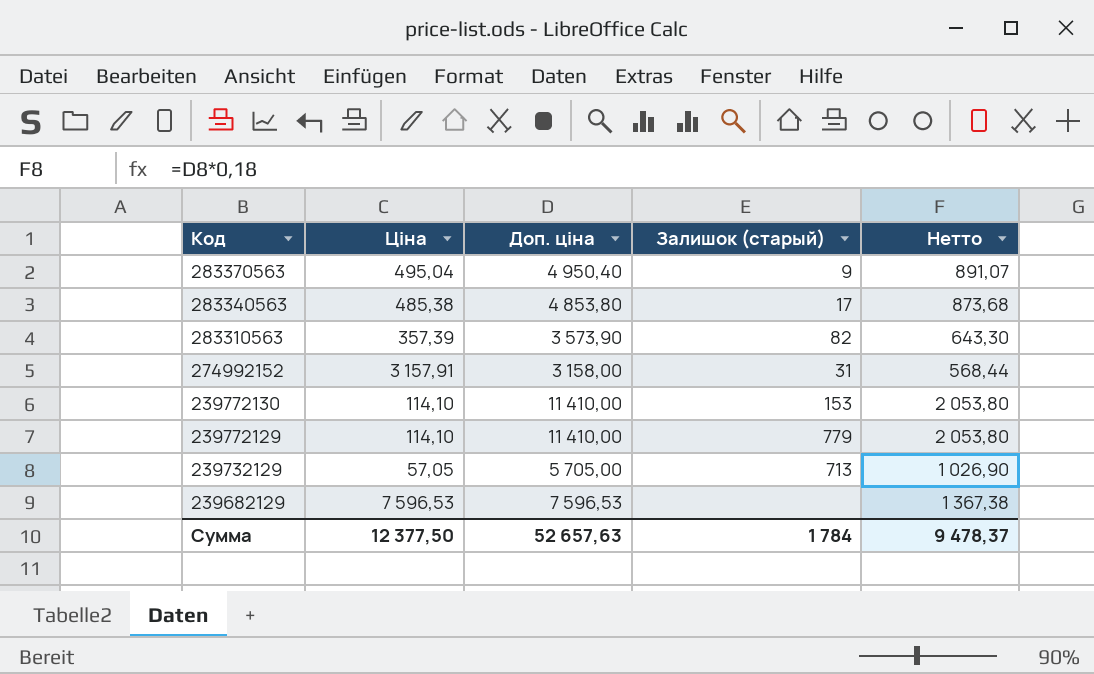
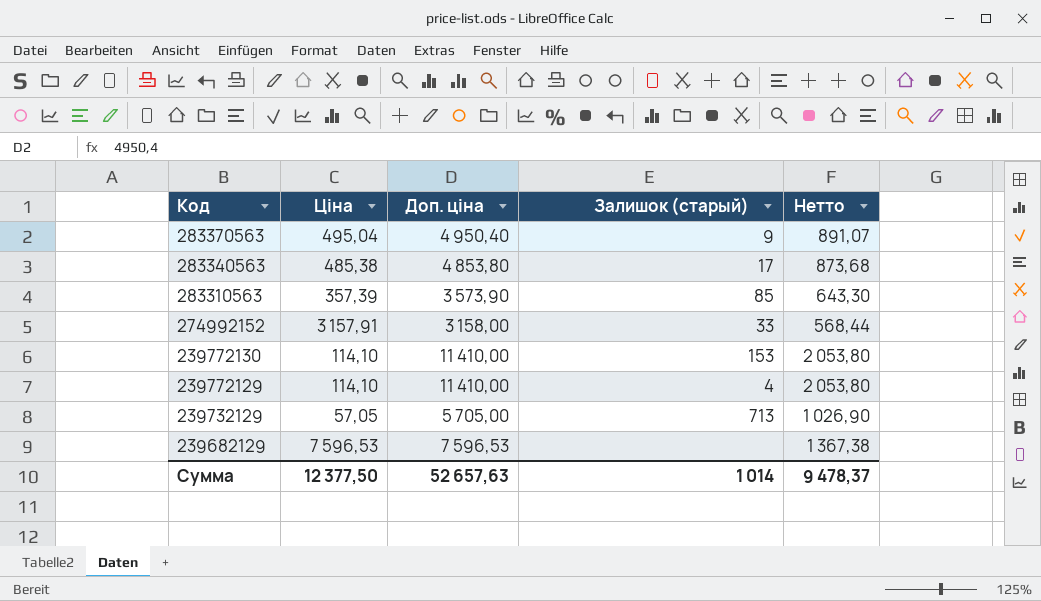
283310563 | Залишок (старый): 82 -> 85
274992152 | Залишок (старый): 31 -> 33
239772129 | Залишок (старый): 779 -> 4
Сумма | Залишок (старый): 1 784 -> 1 014

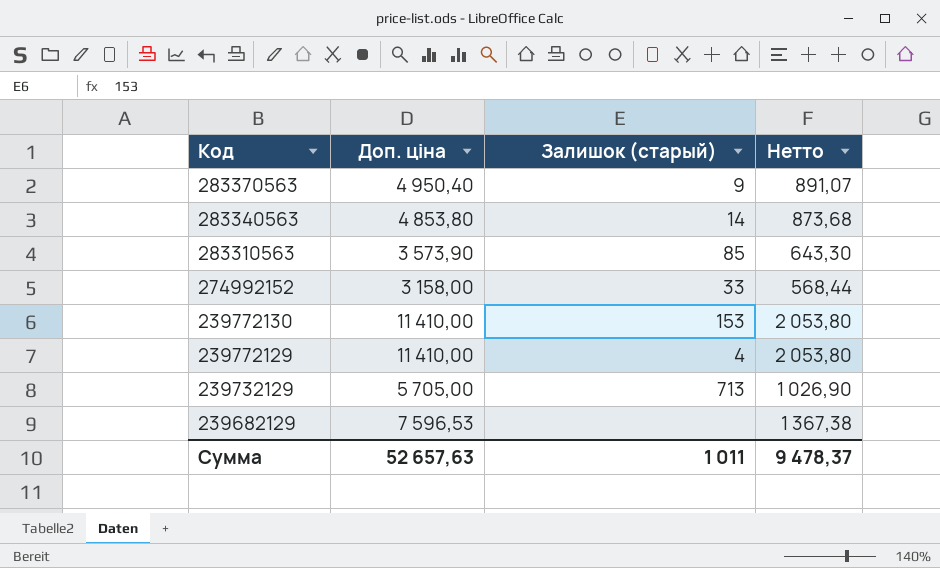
column Ціна | position: 2 -> none
283340563 | Залишок (старый): 17 -> 14
Сумма | Залишок (старый): 1 014 -> 1 011

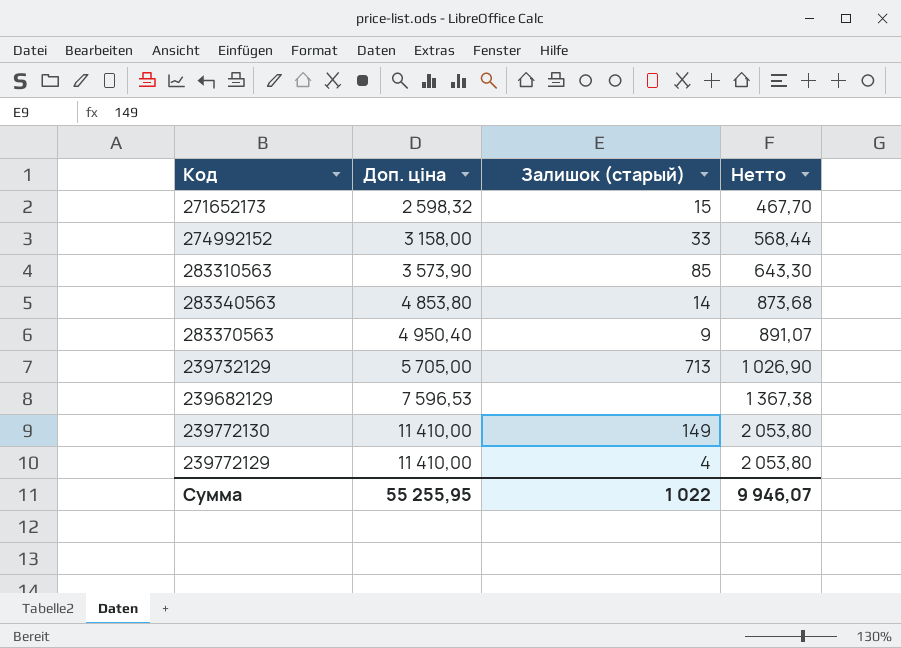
row order: Код descending -> Доп. ціна ascending
row 271652173: none -> 2 598,32 | 15 | 467,70
239772130 | Залишок (старый): 153 -> 149
Сумма | Доп. ціна: 52 657,63 -> 55 255,95
Сумма | Залишок (старый): 1 011 -> 1 022
Сумма | Нетто: 9 478,37 -> 9 946,07

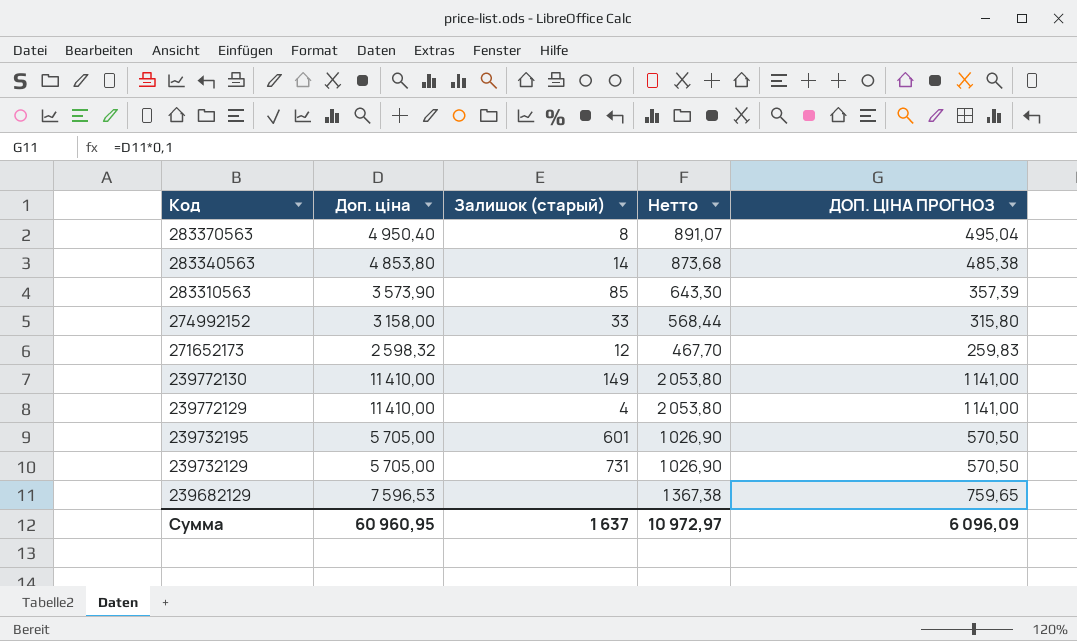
row order: Доп. ціна ascending -> Код descending
column ДОП. ЦІНА ПРОГНОЗ | formula: none -> [Доп. ціна] * 0,1
283370563 | Залишок (старый): 9 -> 8
271652173 | Залишок (старый): 15 -> 12
row 239732195: none -> 5 705,00 | 601 | 1 026,90 | 570,50
239732129 | Залишок (старый): 713 -> 731
Сумма | Доп. ціна: 55 255,95 -> 60 960,95
Сумма | Залишок (старый): 1 022 -> 1 637
Сумма | Нетто: 9 946,07 -> 10 972,97

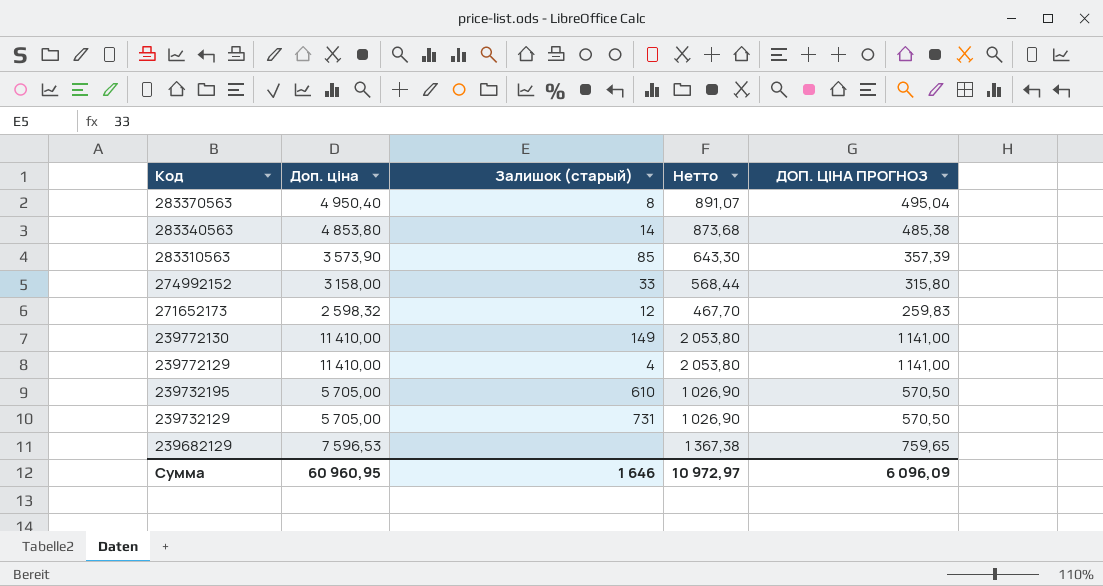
239732195 | Залишок (старый): 601 -> 610
Сумма | Залишок (старый): 1 637 -> 1 646

